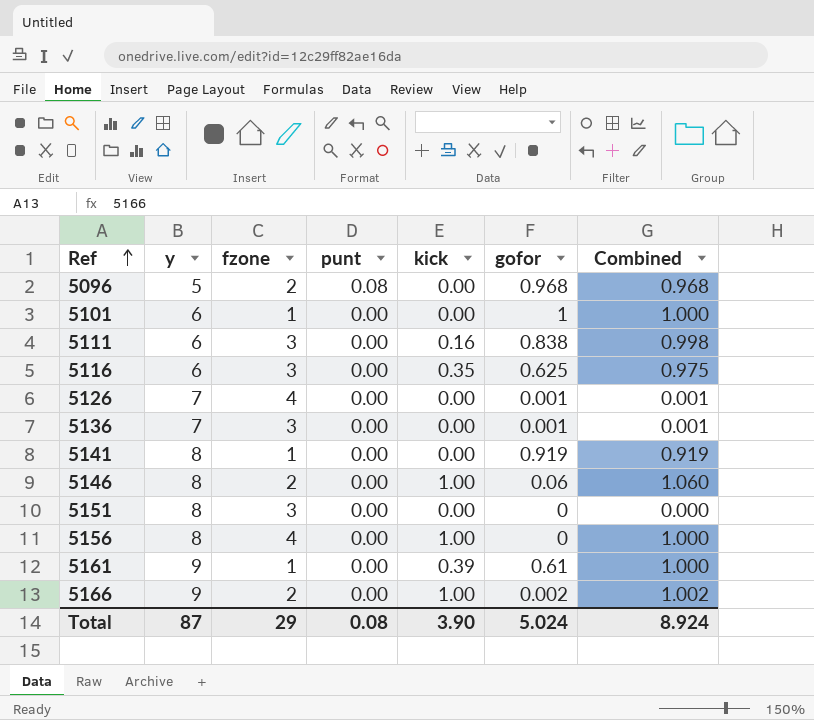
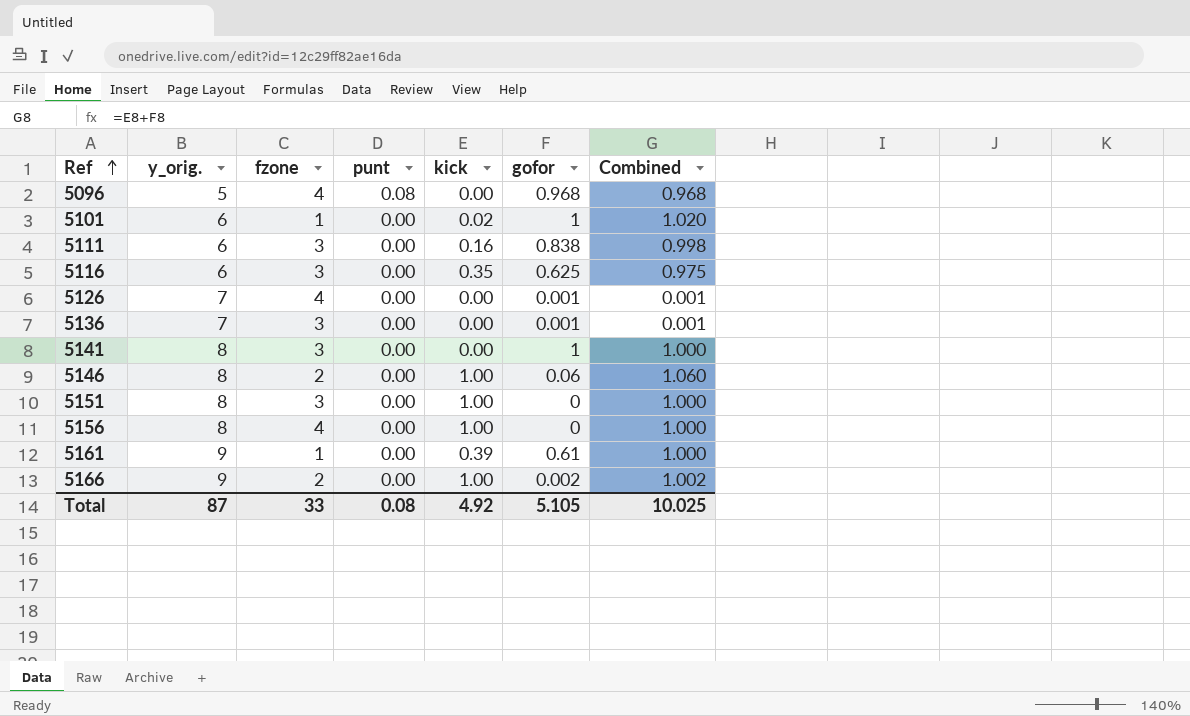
column name: y -> y_orig.
5096 | fzone: 2 -> 4
5101 | kick: 0.00 -> 0.02
5101 | Combined: 1.000 -> 1.020
5141 | fzone: 1 -> 3
5141 | gofor: 0.919 -> 1
5141 | Combined: 0.919 -> 1.000
5151 | kick: 0.00 -> 1.00
5151 | Combined: 0.000 -> 1.000
Total | fzone: 29 -> 33
Total | kick: 3.90 -> 4.92
Total | gofor: 5.024 -> 5.105
Total | Combined: 8.924 -> 10.025

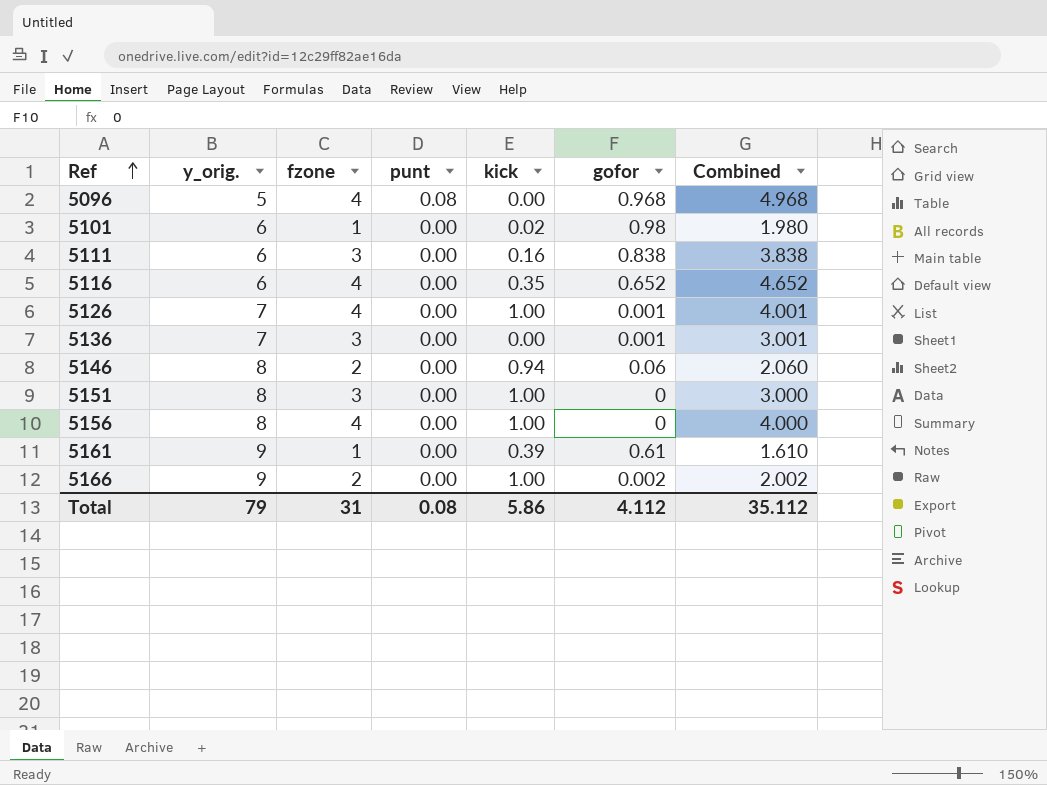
column Combined | formula: [kick] + [gofor] -> [fzone] + [gofor]
row 5141: 8 | 3 | 0.00 | 0.00 | 1 | 1.000 -> none
5101 | gofor: 1 -> 0.98
5116 | fzone: 3 -> 4
5116 | gofor: 0.625 -> 0.652
5126 | kick: 0.00 -> 1.00
5146 | kick: 1.00 -> 0.94
Total | y_orig.: 87 -> 79
Total | fzone: 33 -> 31
Total | kick: 4.92 -> 5.86
Total | gofor: 5.105 -> 4.112
Total | Combined: 10.025 -> 35.112

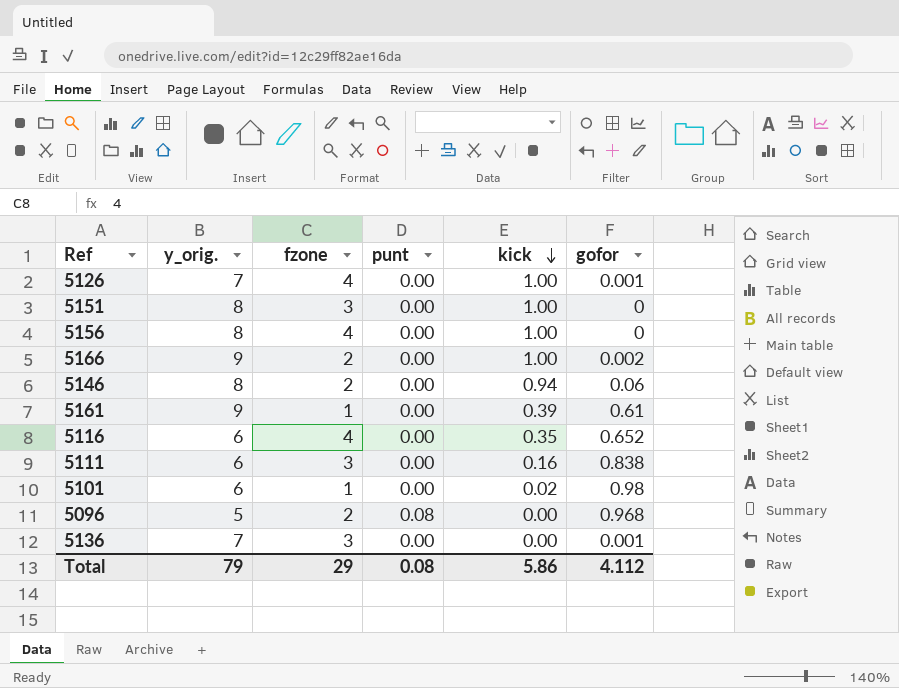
row order: Ref ascending -> kick descending
column Combined | formula: [fzone] + [gofor] -> none
5096 | fzone: 4 -> 2
Total | fzone: 31 -> 29

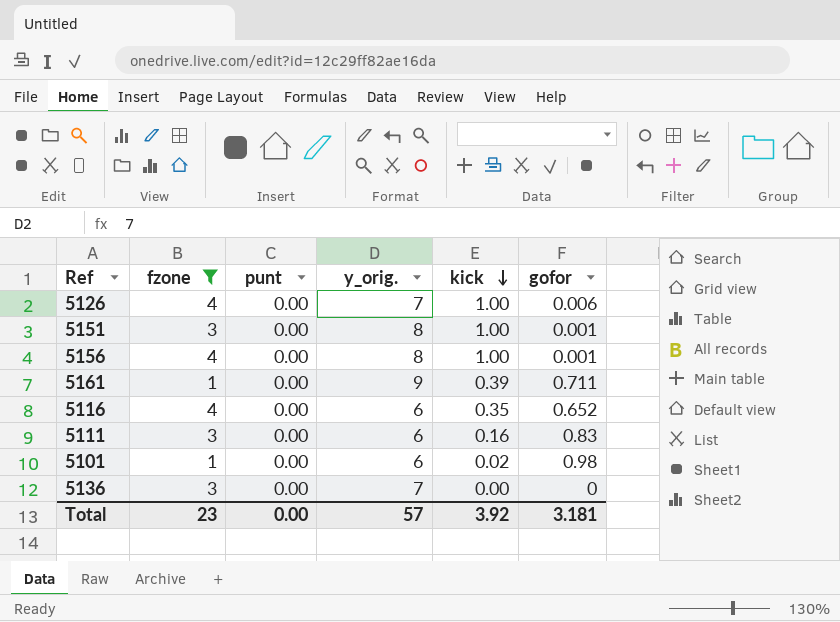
filter: none -> fzone != 2
column y_orig. | position: 2 -> 4
5126 | gofor: 0.001 -> 0.006
5151 | gofor: 0 -> 0.001
5156 | gofor: 0 -> 0.001
5161 | gofor: 0.61 -> 0.711
5111 | gofor: 0.838 -> 0.83
5136 | gofor: 0.001 -> 0
Total | fzone: 29 -> 23
Total | punt: 0.08 -> 0.00
Total | y_orig.: 79 -> 57
Total | kick: 5.86 -> 3.92
Total | gofor: 4.112 -> 3.181

